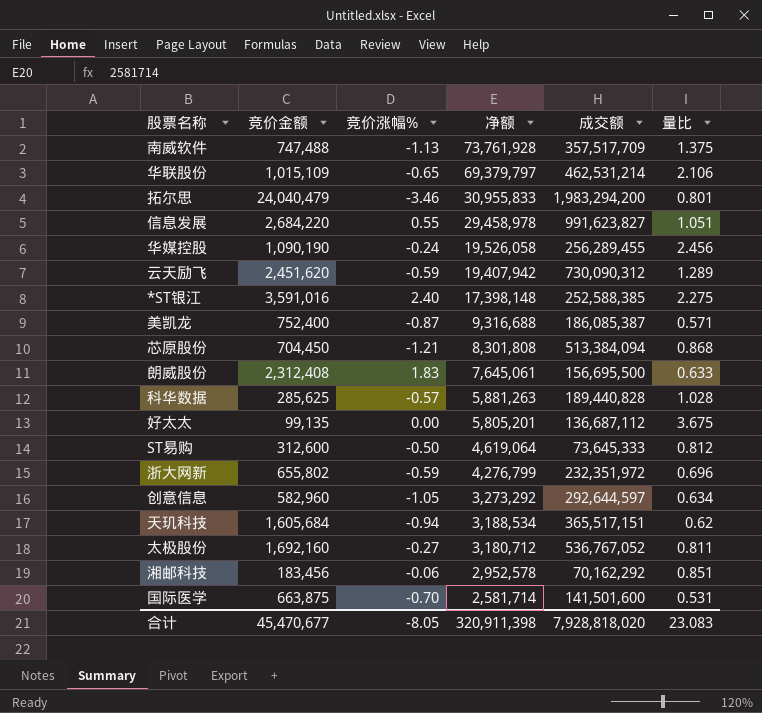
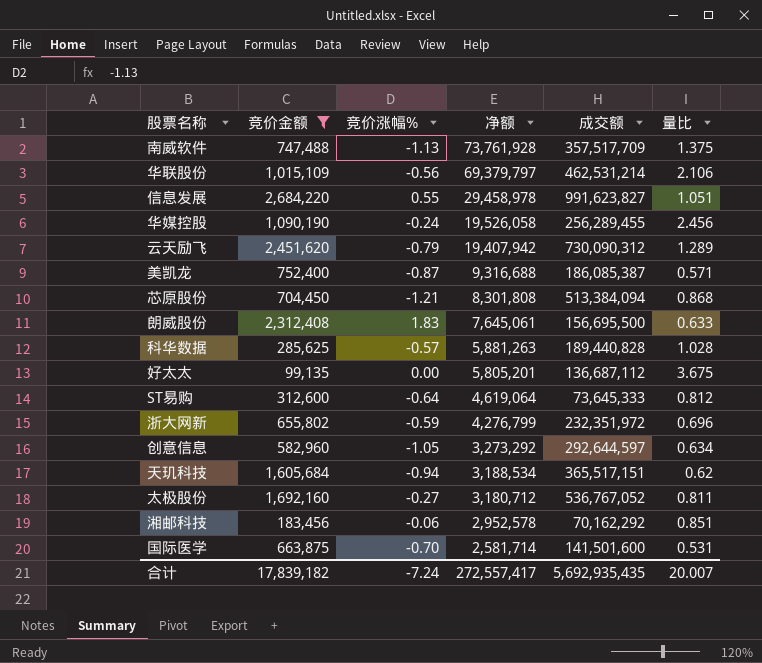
filter: none -> 竞价金额 <= 2,684,220
华联股份 | 竞价涨幅%: -0.65 -> -0.56
云天励飞 | 竞价涨幅%: -0.59 -> -0.79
ST易购 | 竞价涨幅%: -0.50 -> -0.64
合计 | 竞价金额: 45,470,677 -> 17,839,182
合计 | 竞价涨幅%: -8.05 -> -7.24
合计 | 净额: 320,911,398 -> 272,557,417
合计 | 成交额: 7,928,818,020 -> 5,692,935,435
合计 | 量比: 23.083 -> 20.007

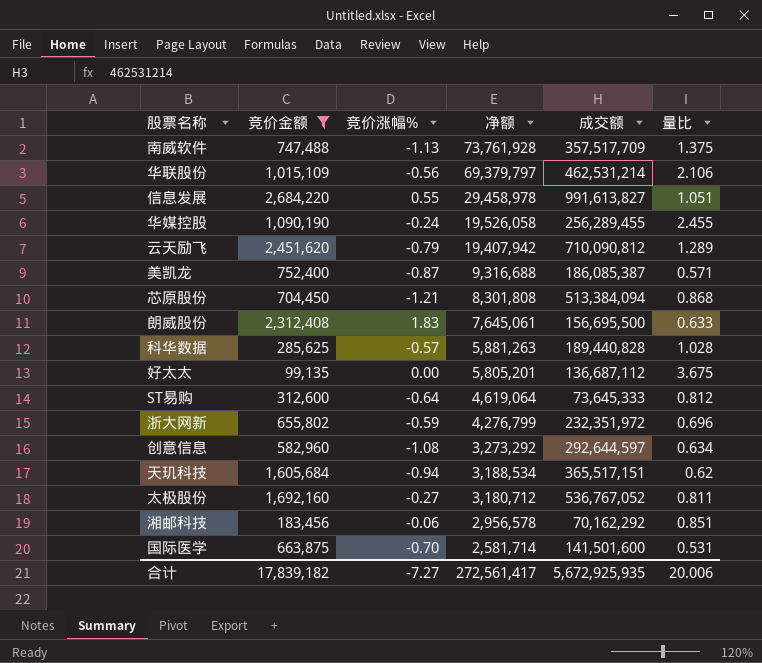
信息发展 | 成交额: 991,623,827 -> 991,613,827
华媒控股 | 量比: 2.456 -> 2.455
云天励飞 | 成交额: 730,090,312 -> 710,090,812
创意信息 | 竞价涨幅%: -1.05 -> -1.08
湘邮科技 | 净额: 2,952,578 -> 2,956,578
合计 | 竞价涨幅%: -7.24 -> -7.27
合计 | 净额: 272,557,417 -> 272,561,417
合计 | 成交额: 5,692,935,435 -> 5,672,925,935
合计 | 量比: 20.007 -> 20.006

